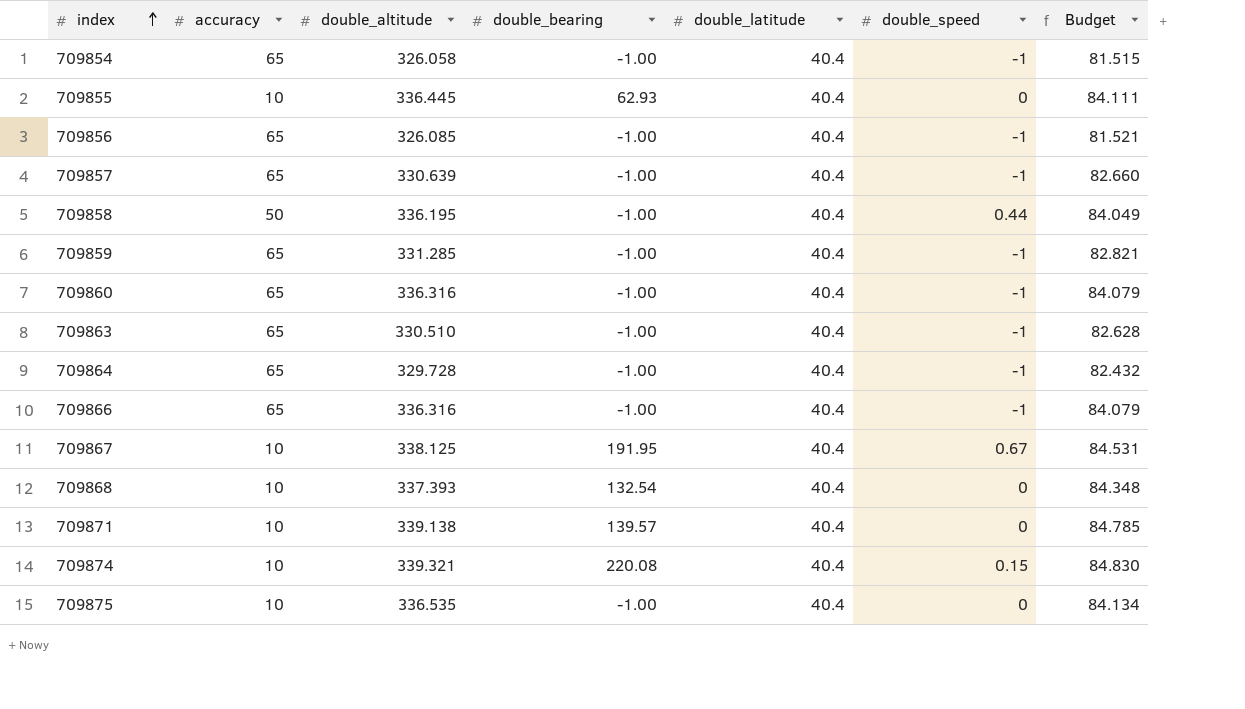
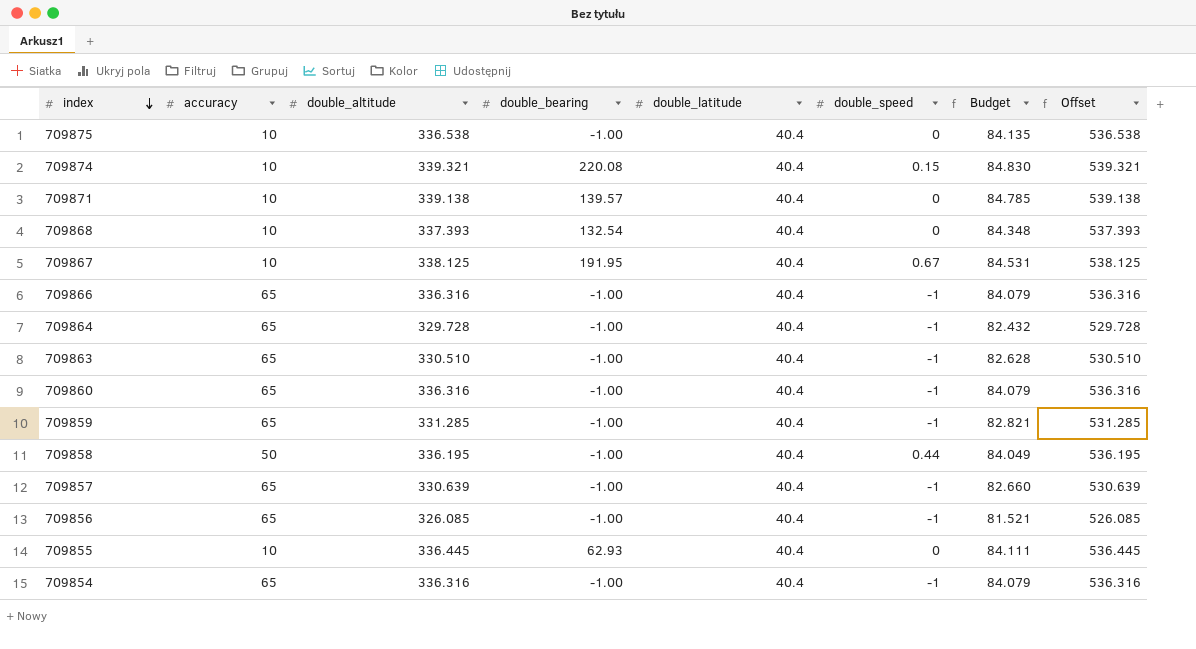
row order: index ascending -> index descending
column Offset | formula: none -> [double_altitude] + 200
709875 | double_altitude: 336.535 -> 336.538
709875 | Budget: 84.134 -> 84.135
709854 | double_altitude: 326.058 -> 336.316
709854 | Budget: 81.515 -> 84.079

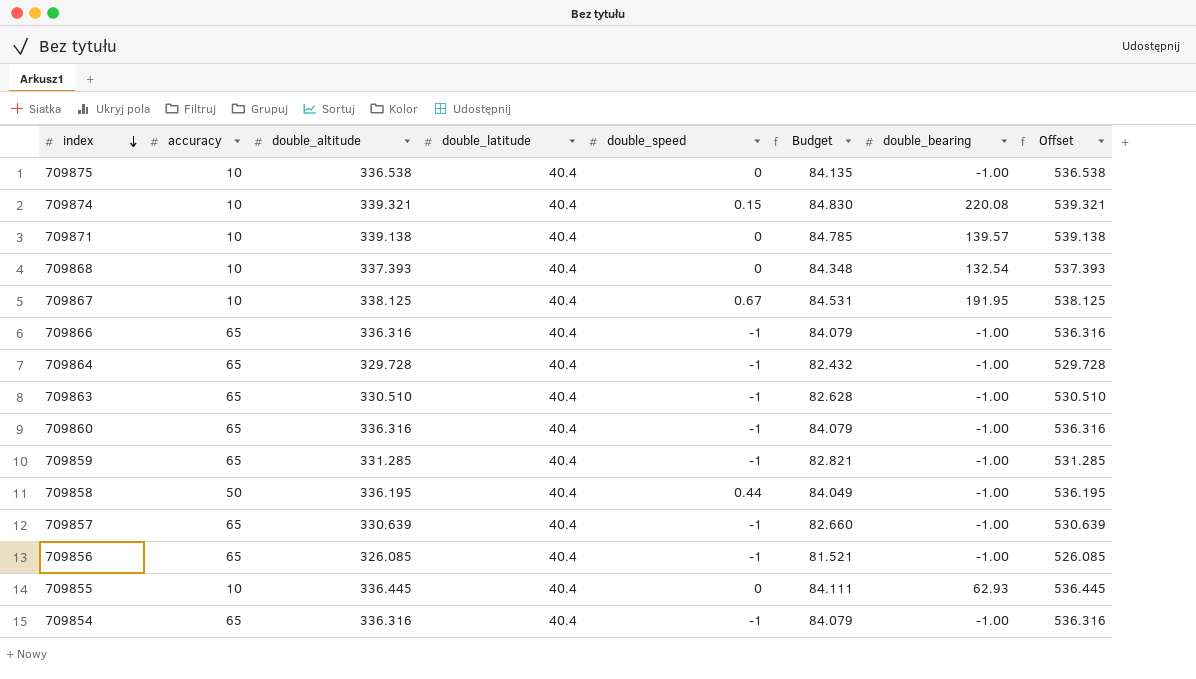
column double_bearing | position: 4 -> 7

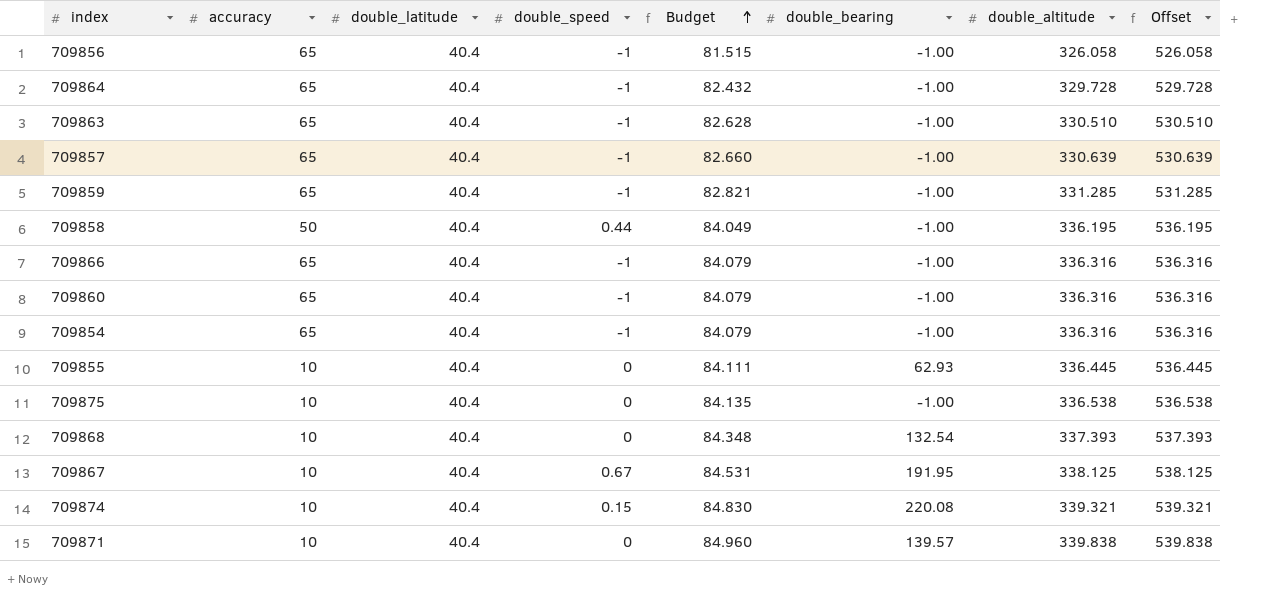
row order: index descending -> Budget ascending
column double_altitude | position: 3 -> 7
709856 | Budget: 81.521 -> 81.515
709856 | double_altitude: 326.085 -> 326.058
709856 | Offset: 526.085 -> 526.058
709871 | Budget: 84.785 -> 84.960
709871 | double_altitude: 339.138 -> 339.838
709871 | Offset: 539.138 -> 539.838

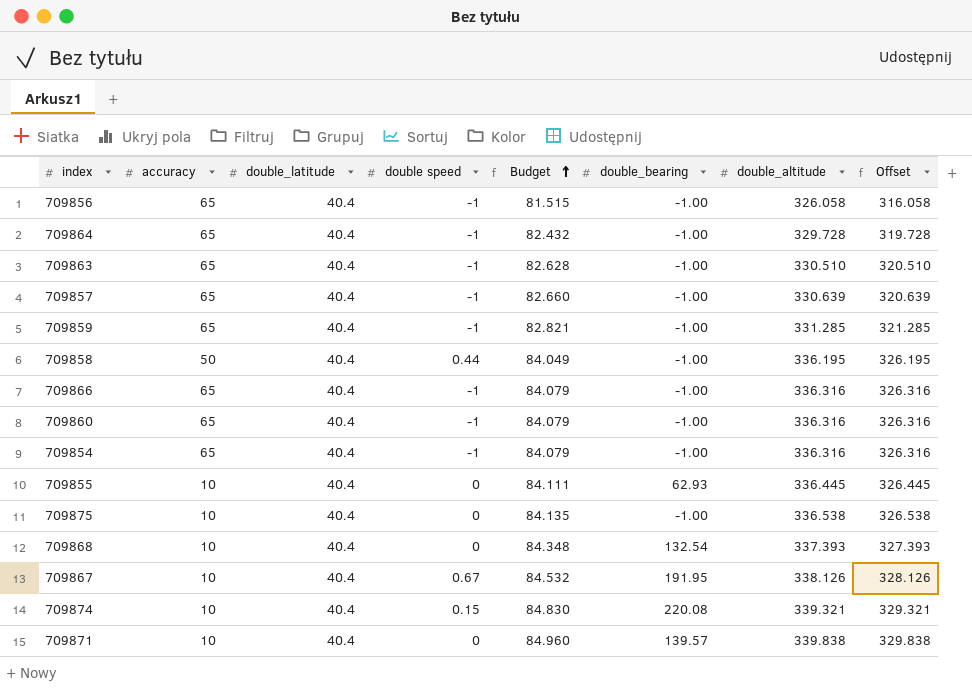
column name: double_speed -> double speed
column Offset | formula: [double_altitude] + 200 -> [double_altitude] - 10
709867 | Budget: 84.531 -> 84.532
709867 | double_altitude: 338.125 -> 338.126

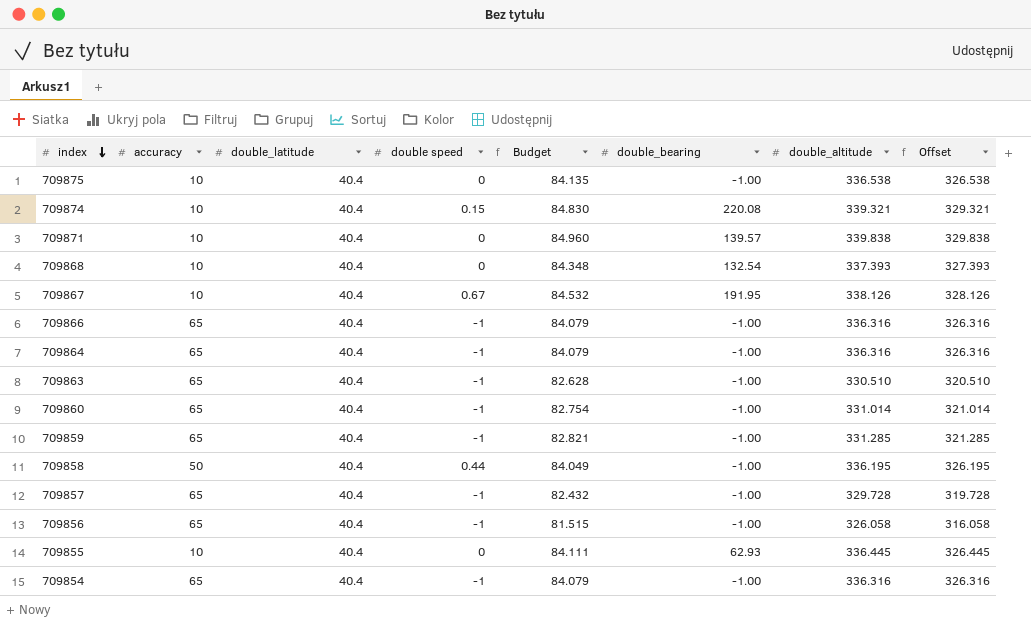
row order: Budget ascending -> index descending
709864 | Budget: 82.432 -> 84.079
709864 | double_altitude: 329.728 -> 336.316
709864 | Offset: 319.728 -> 326.316
709860 | Budget: 84.079 -> 82.754
709860 | double_altitude: 336.316 -> 331.014
709860 | Offset: 326.316 -> 321.014
709857 | Budget: 82.660 -> 82.432
709857 | double_altitude: 330.639 -> 329.728
709857 | Offset: 320.639 -> 319.728

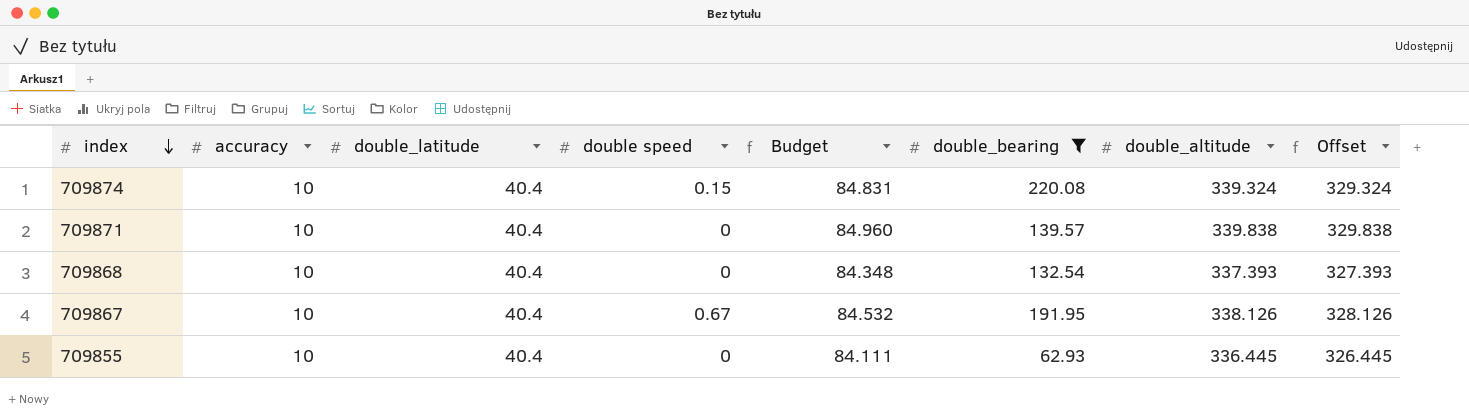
filter: none -> double_bearing != -1.00
709874 | Budget: 84.830 -> 84.831
709874 | double_altitude: 339.321 -> 339.324
709874 | Offset: 329.321 -> 329.324

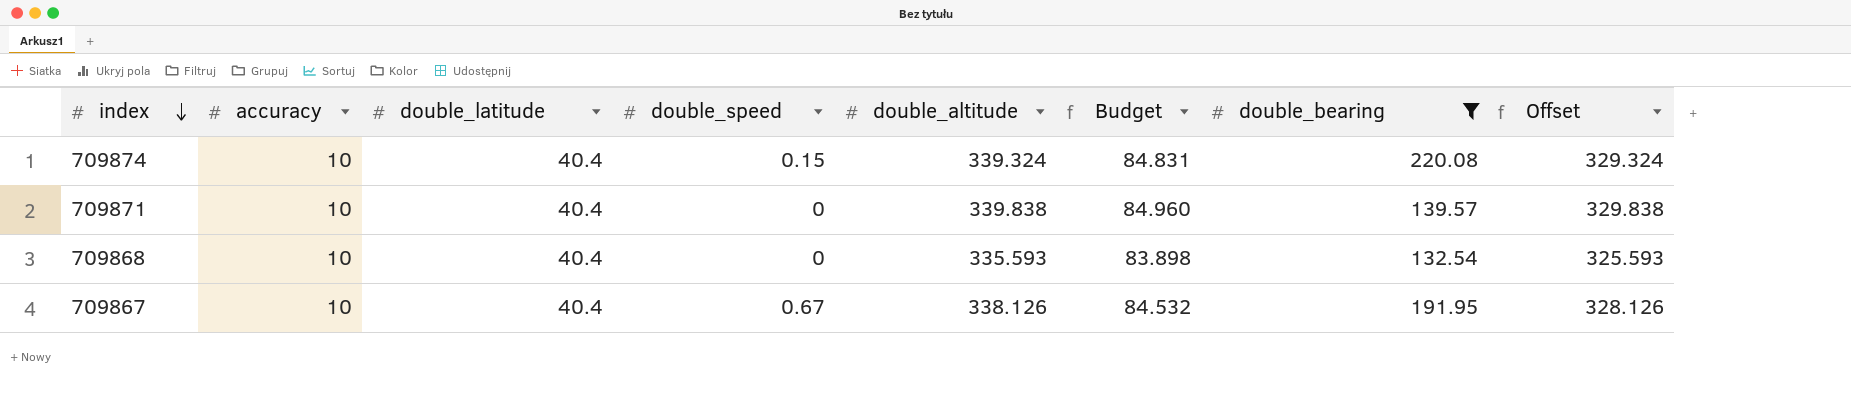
column name: double speed -> double_speed
column double_altitude | position: 7 -> 5
row 709855: 10 | 40.4 | 0 | 84.111 | 62.93 | 336.445 | 326.445 -> none
709868 | double_altitude: 337.393 -> 335.593
709868 | Budget: 84.348 -> 83.898
709868 | Offset: 327.393 -> 325.593

